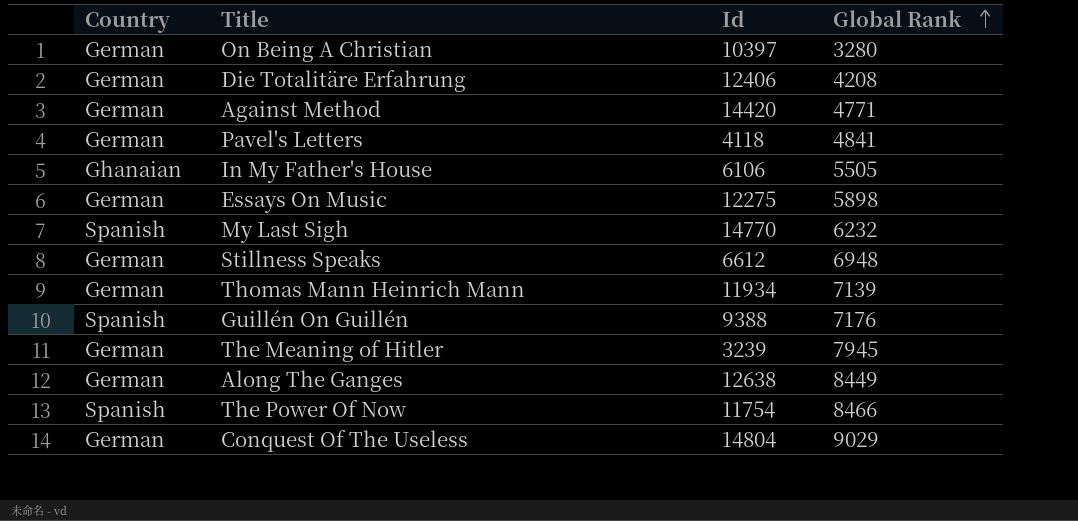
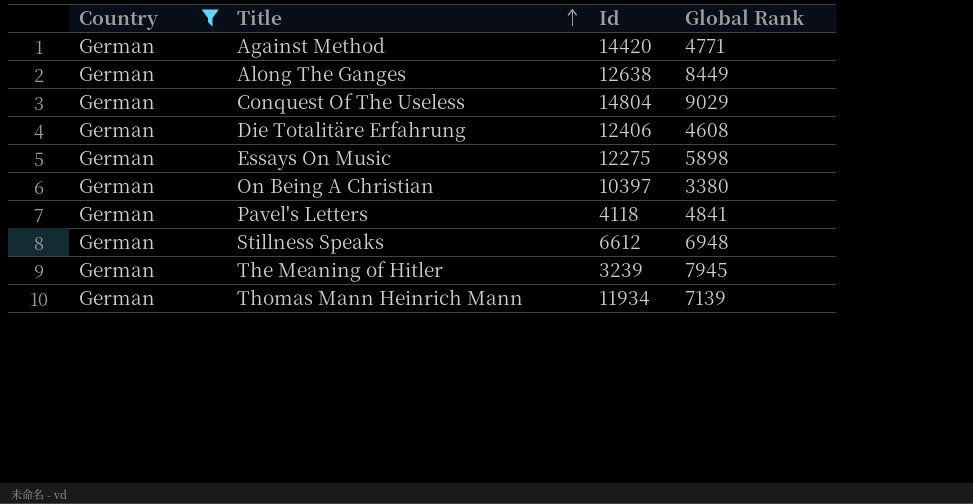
filter: none -> Country = German
row order: Global Rank ascending -> Title ascending
Die Totalitäre Erfahrung | Global Rank: 4208 -> 4608
On Being A Christian | Global Rank: 3280 -> 3380

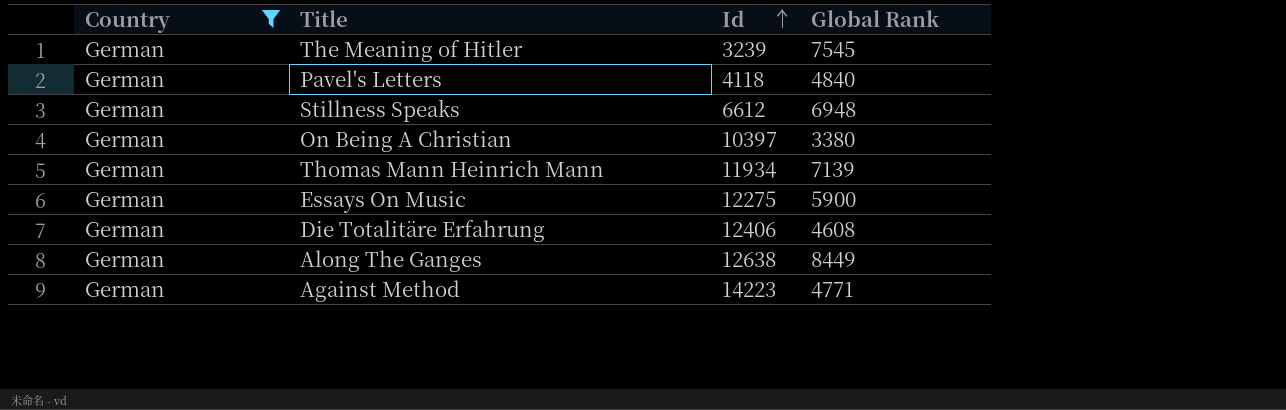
row order: Title ascending -> Id ascending
row Conquest Of The Useless: German | 14804 | 9029 -> none
The Meaning of Hitler | Global Rank: 7945 -> 7545
Pavel's Letters | Global Rank: 4841 -> 4840
Essays On Music | Global Rank: 5898 -> 5900
Against Method | Id: 14420 -> 14223

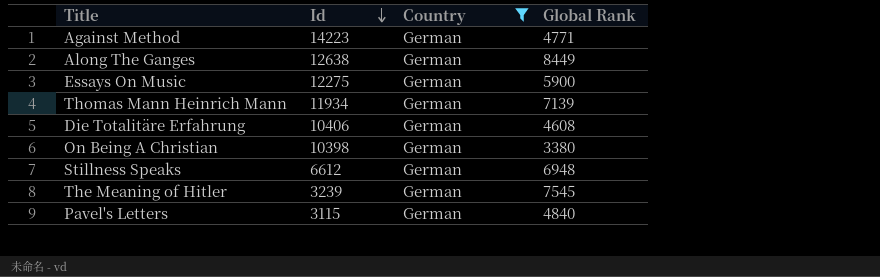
row order: Id ascending -> Id descending
column Country | position: 1 -> 3
Die Totalitäre Erfahrung | Id: 12406 -> 10406
On Being A Christian | Id: 10397 -> 10398
Pavel's Letters | Id: 4118 -> 3115

